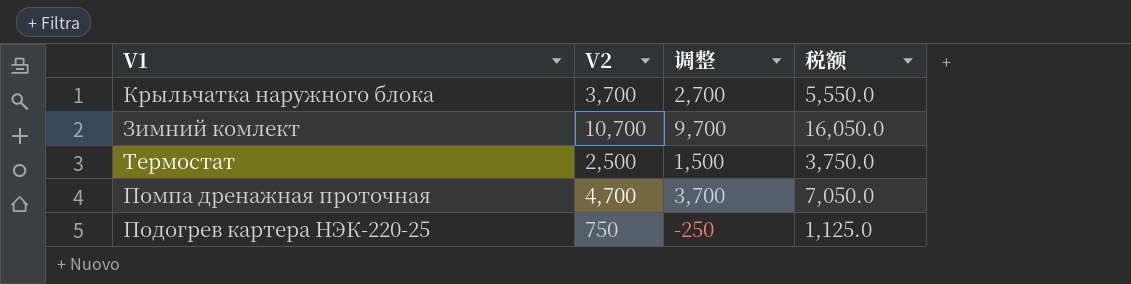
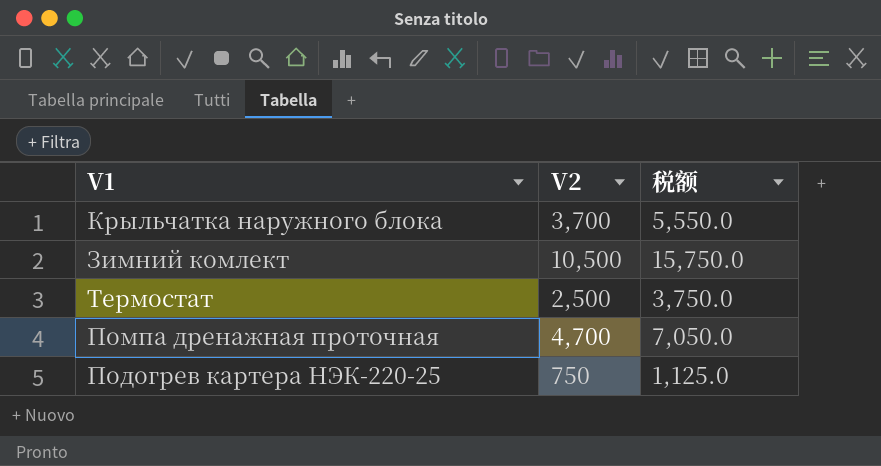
column 调整 | formula: [V2] - 1000 -> none
Зимний комлект | V2: 10,700 -> 10,500
Зимний комлект | 税额: 16,050.0 -> 15,750.0

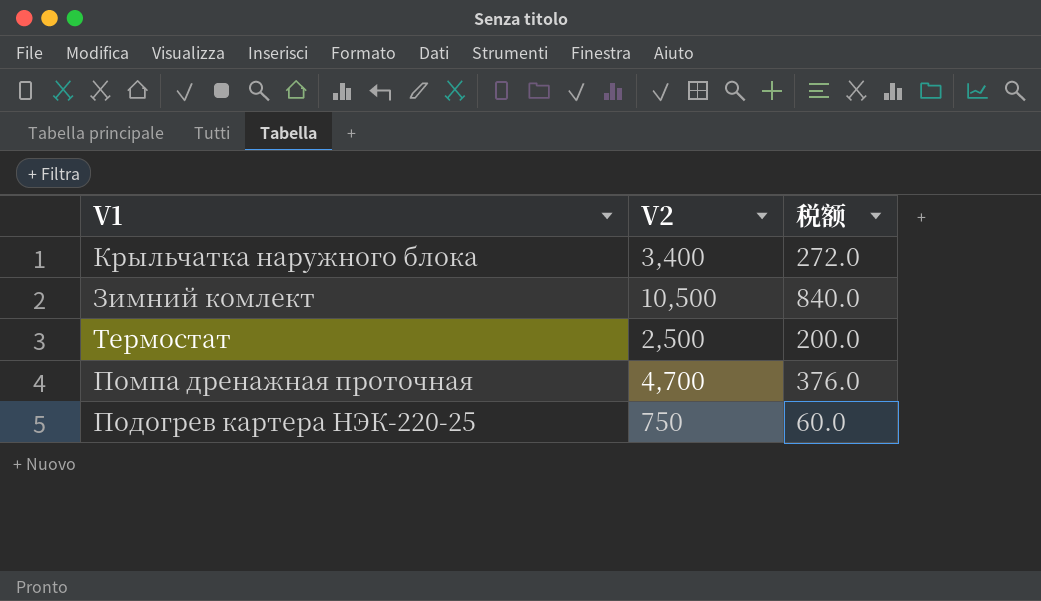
column 税额 | formula: [V2] * 1.5 -> [V2] * 0.08
Крыльчатка наружного блока | V2: 3,700 -> 3,400

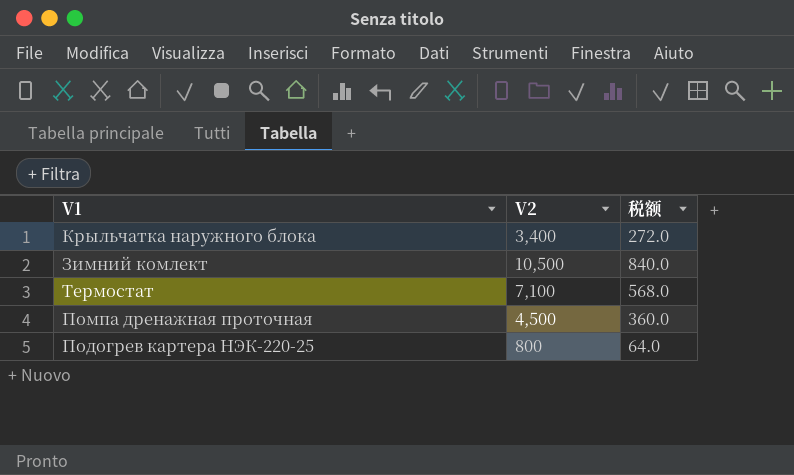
Термостат | V2: 2,500 -> 7,100
Термостат | 税额: 200.0 -> 568.0
Помпа дренажная проточная | V2: 4,700 -> 4,500
Помпа дренажная проточная | 税额: 376.0 -> 360.0
Подогрев картера НЭК-220-25 | V2: 750 -> 800
Подогрев картера НЭК-220-25 | 税额: 60.0 -> 64.0

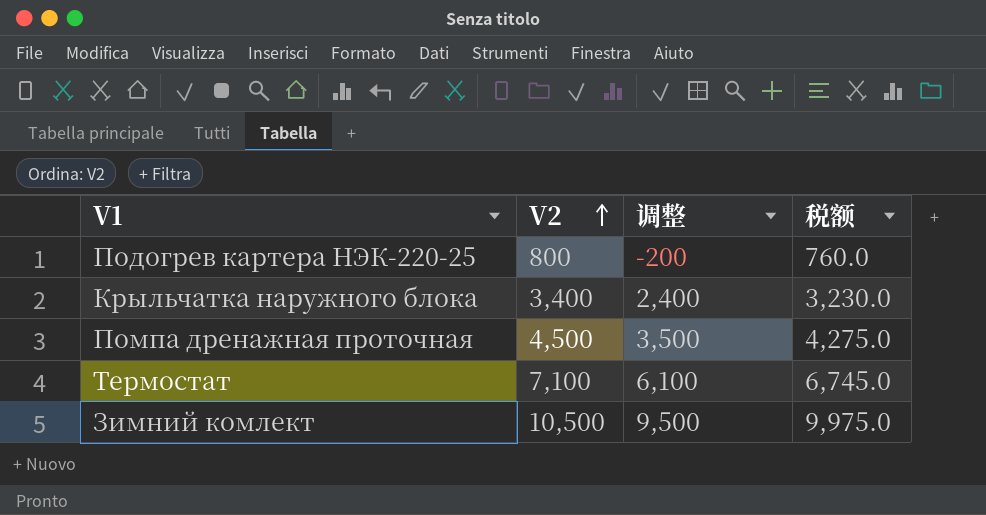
row order: none -> V2 ascending
column 调整 | formula: none -> [V2] - 1000
column 税额 | formula: [V2] * 0.08 -> [V2] * 0.95

